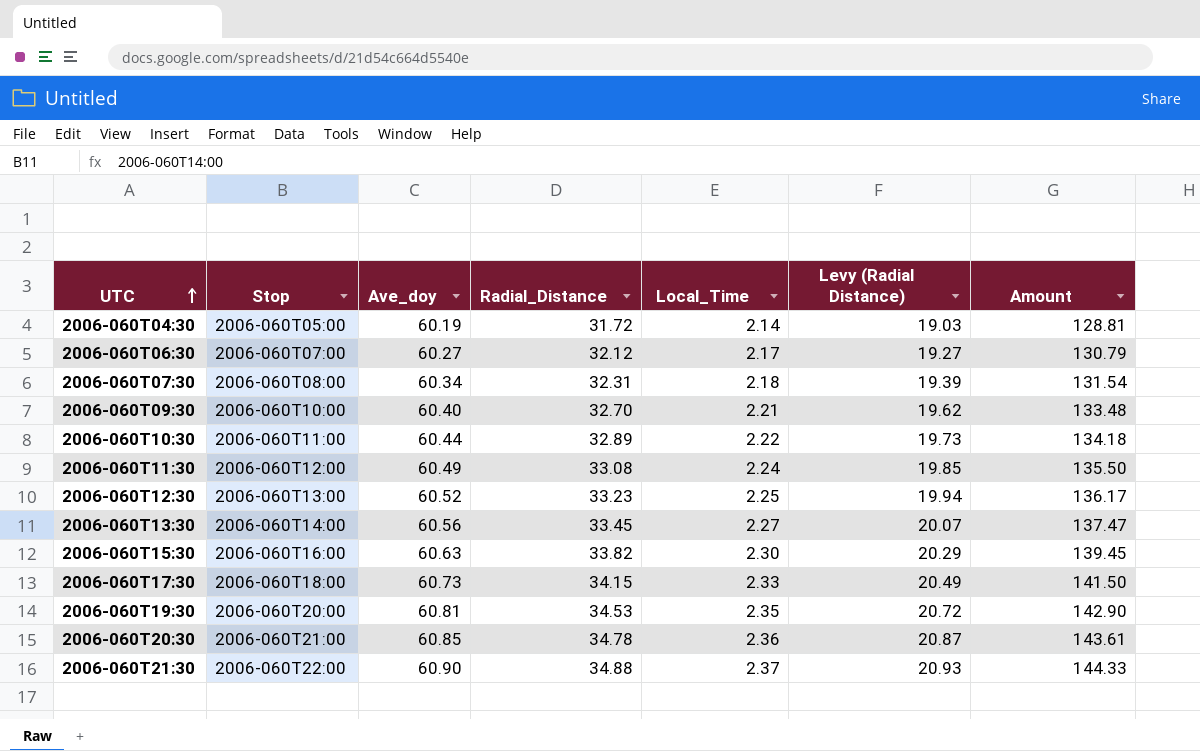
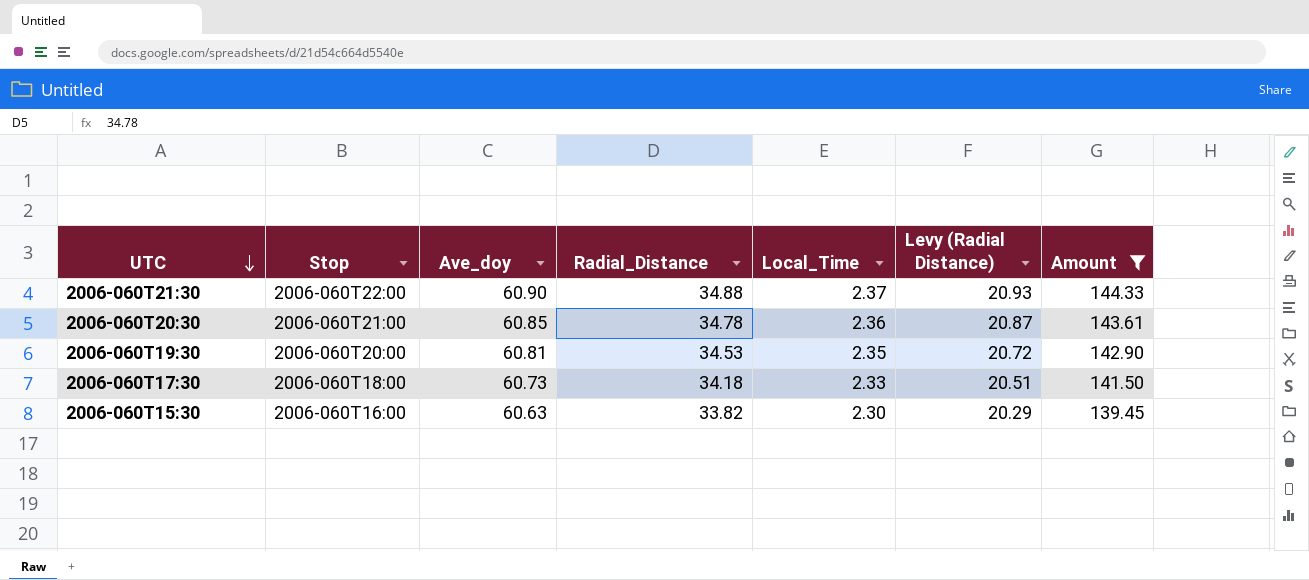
filter: none -> Amount >= 139.45
row order: UTC ascending -> UTC descending
2006-060T17:30 | Radial_Distance: 34.15 -> 34.18
2006-060T17:30 | Levy (Radial Distance): 20.49 -> 20.51

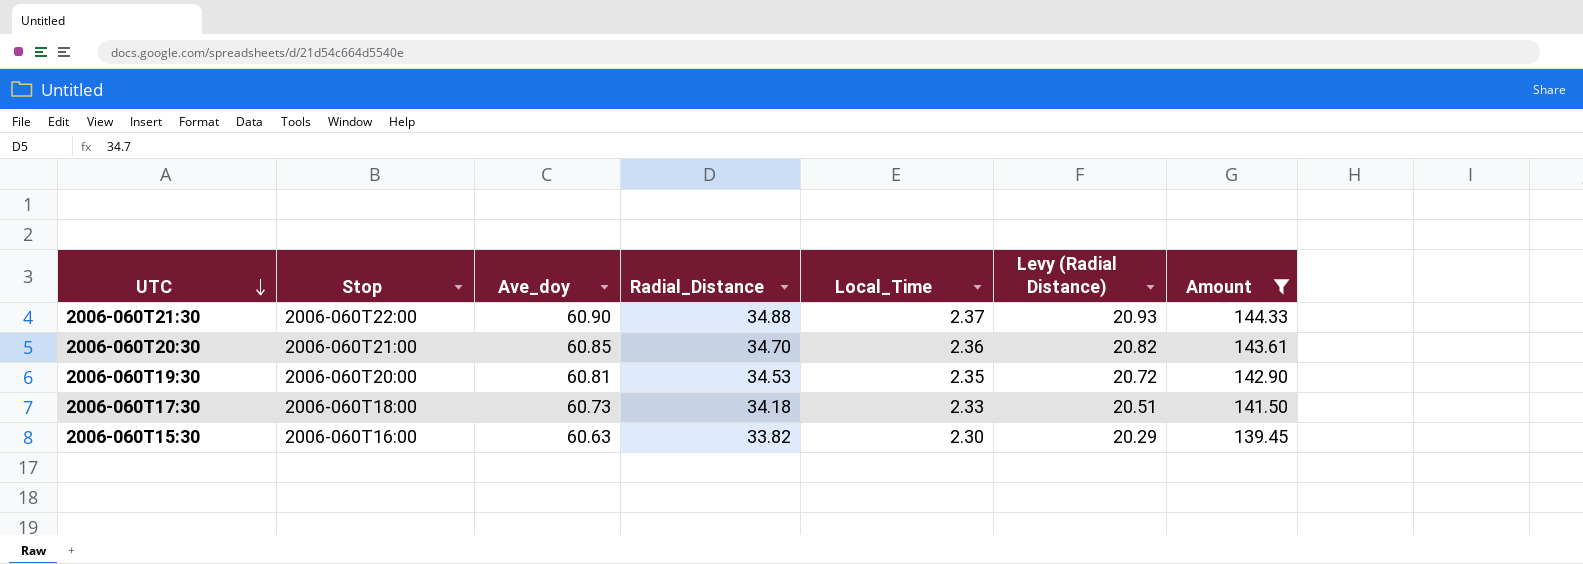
2006-060T20:30 | Radial_Distance: 34.78 -> 34.70
2006-060T20:30 | Levy (Radial Distance): 20.87 -> 20.82

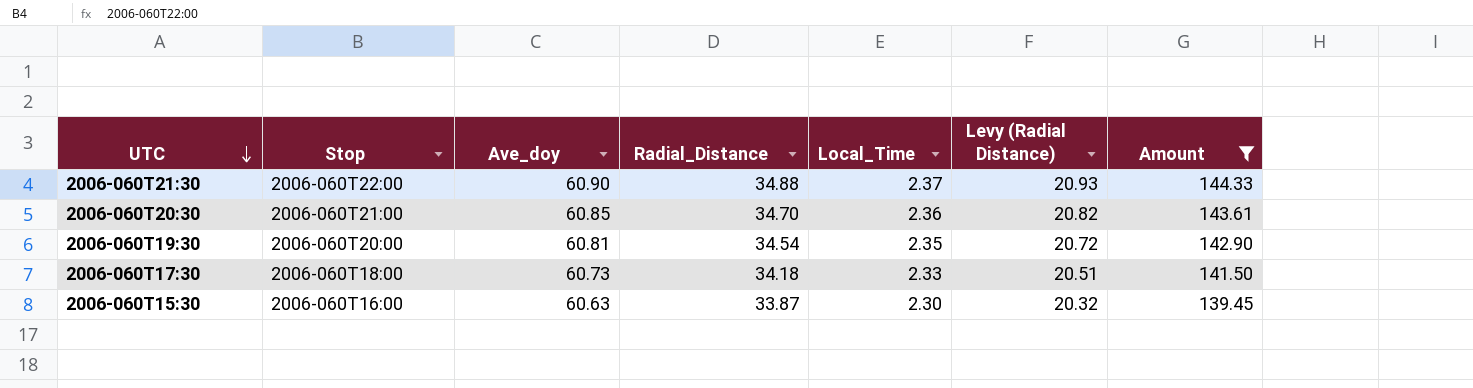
2006-060T19:30 | Radial_Distance: 34.53 -> 34.54
2006-060T15:30 | Radial_Distance: 33.82 -> 33.87
2006-060T15:30 | Levy (Radial Distance): 20.29 -> 20.32

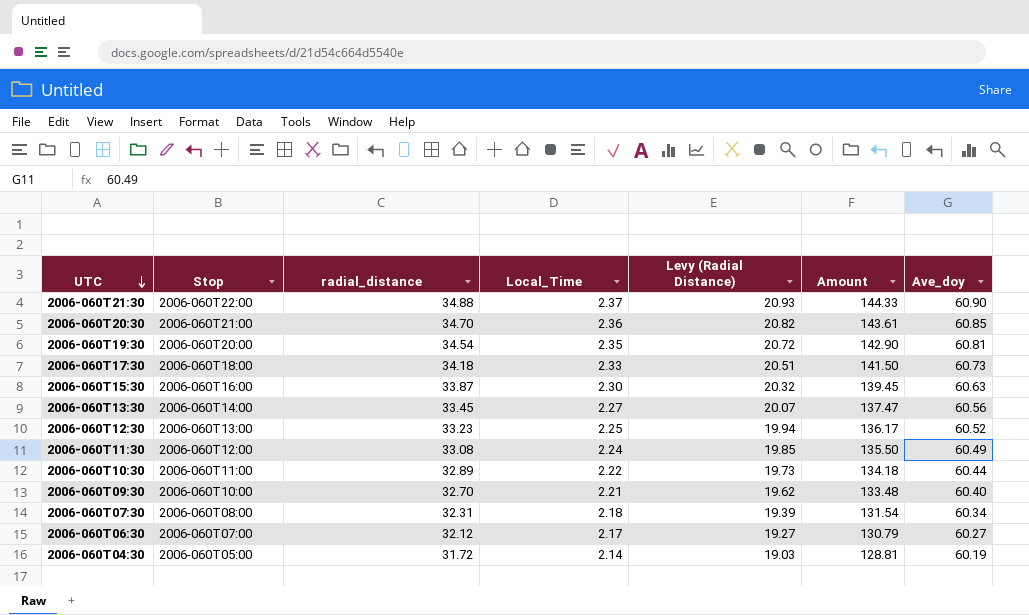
filter: Amount >= 139.45 -> none
column name: Radial_Distance -> radial_distance
column Ave_doy | position: 3 -> 7

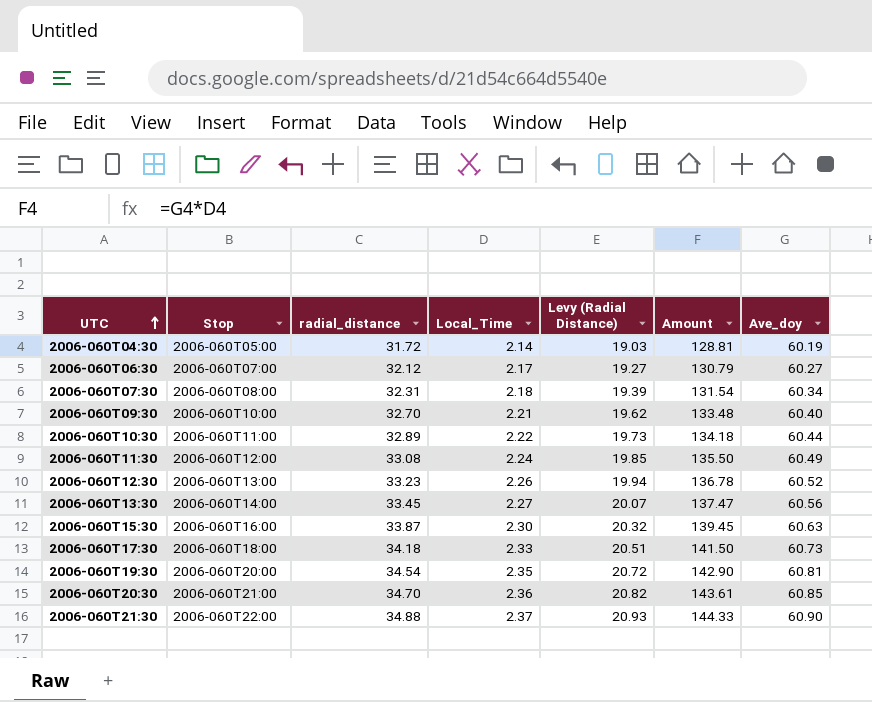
row order: UTC descending -> UTC ascending
2006-060T12:30 | Local_Time: 2.25 -> 2.26
2006-060T12:30 | Amount: 136.17 -> 136.78

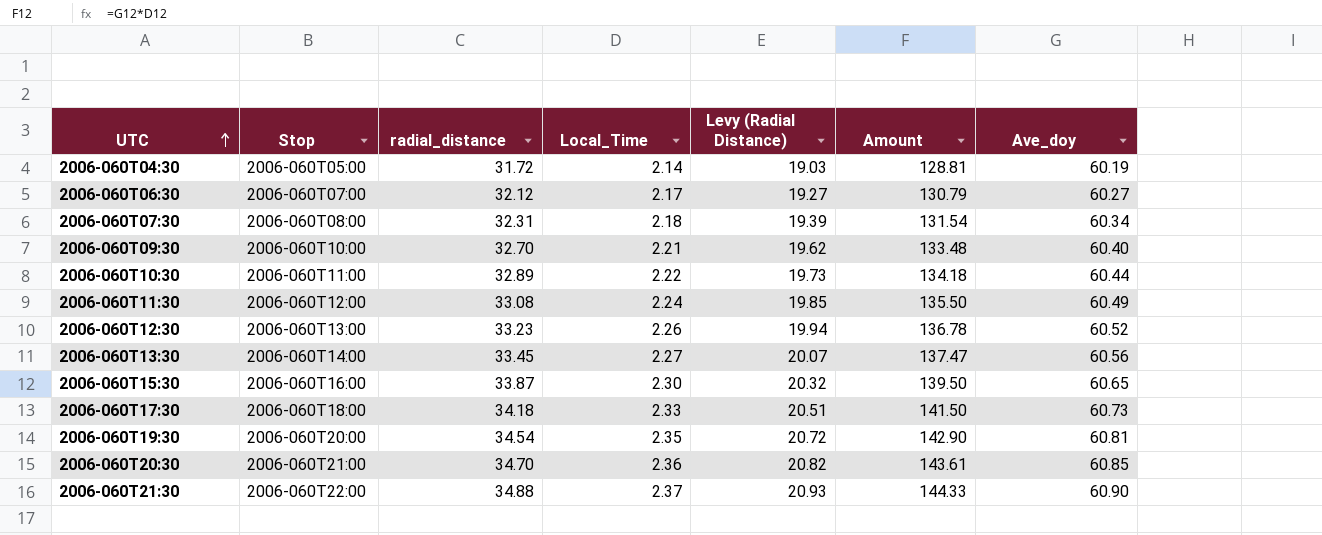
2006-060T15:30 | Amount: 139.45 -> 139.50
2006-060T15:30 | Ave_doy: 60.63 -> 60.65

